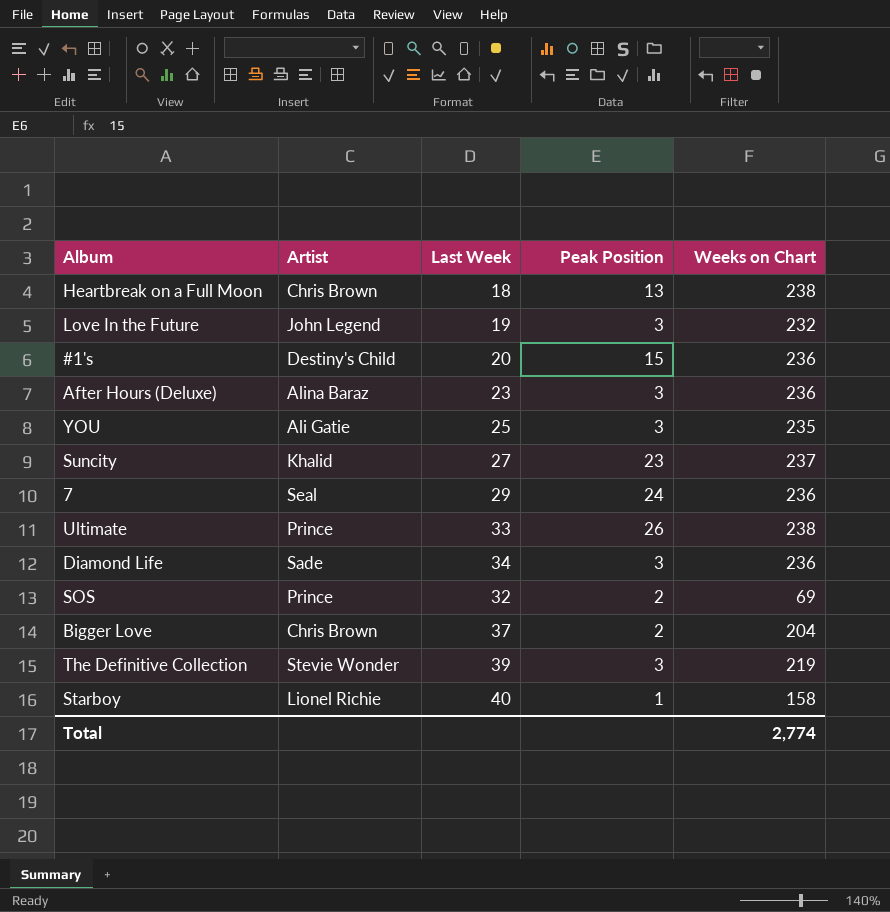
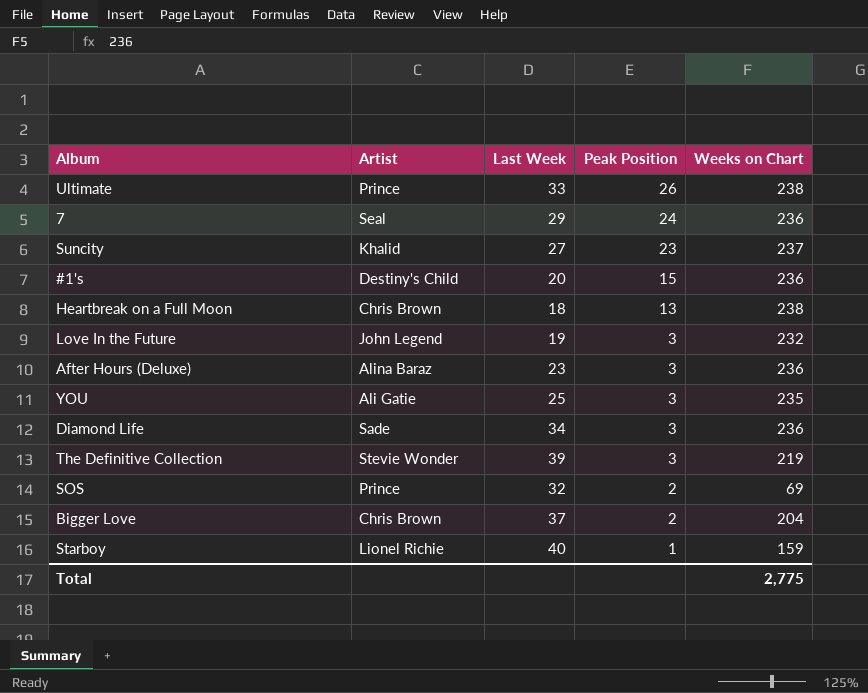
row order: none -> Peak Position descending
Starboy | Weeks on Chart: 158 -> 159
Total | Weeks on Chart: 2,774 -> 2,775

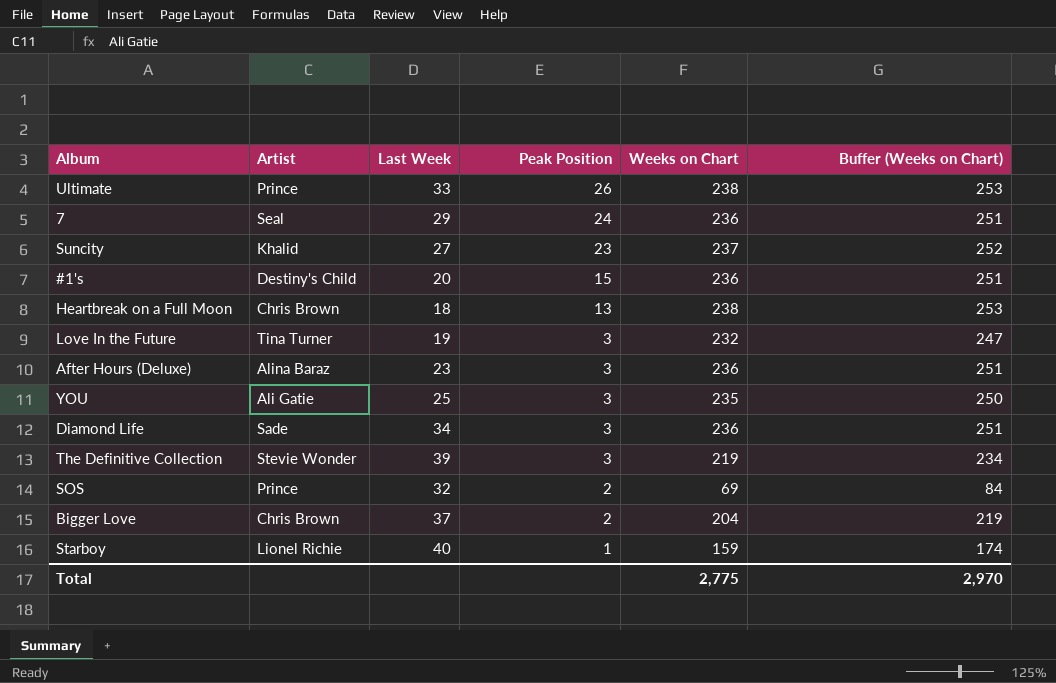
column Buffer (Weeks on Chart) | formula: none -> [Weeks on Chart] + 15
Love In the Future | Artist: John Legend -> Tina Turner

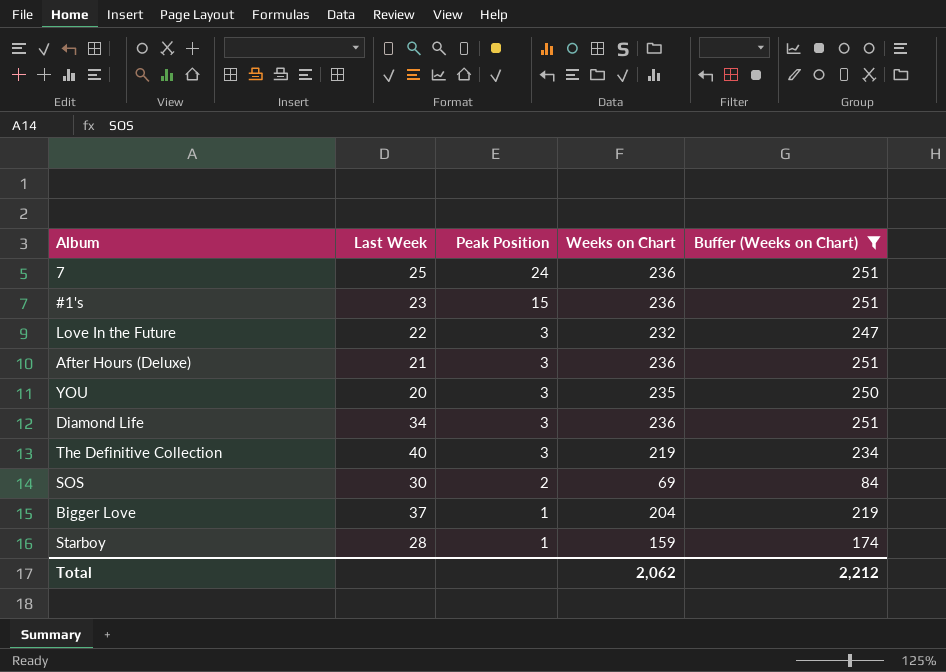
filter: none -> Buffer (Weeks on Chart) <= 251
column Artist | position: 2 -> none
7 | Last Week: 29 -> 25
#1's | Last Week: 20 -> 23
Love In the Future | Last Week: 19 -> 22
After Hours (Deluxe) | Last Week: 23 -> 21
YOU | Last Week: 25 -> 20
The Definitive Collection | Last Week: 39 -> 40
SOS | Last Week: 32 -> 30
Bigger Love | Peak Position: 2 -> 1
Starboy | Last Week: 40 -> 28
Total | Weeks on Chart: 2,775 -> 2,062
Total | Buffer (Weeks on Chart): 2,970 -> 2,212

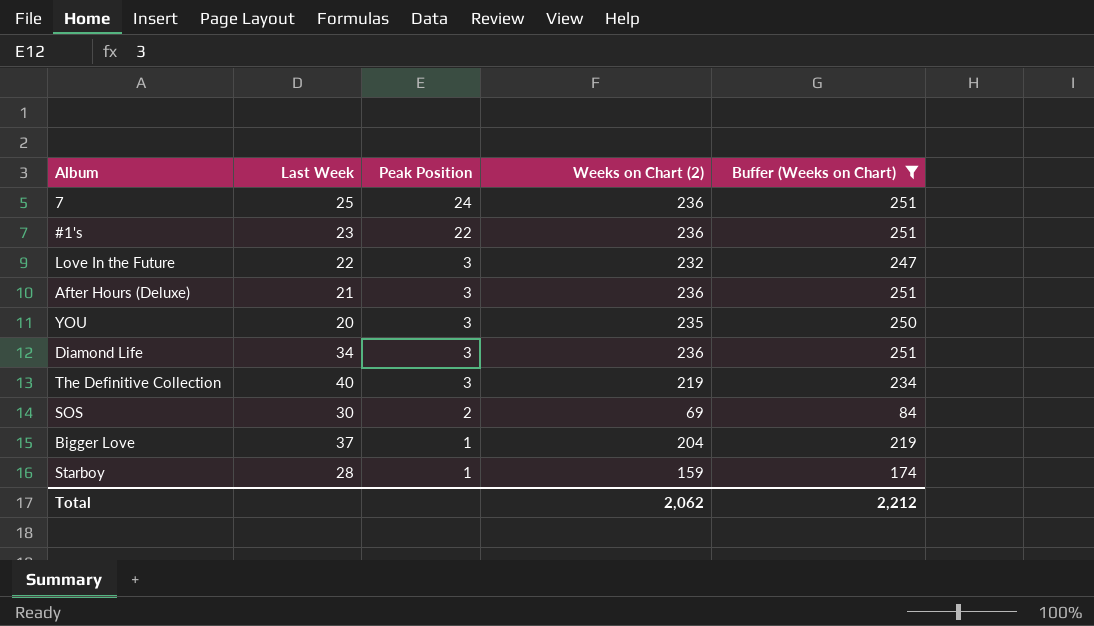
column name: Weeks on Chart -> Weeks on Chart (2)
#1's | Peak Position: 15 -> 22

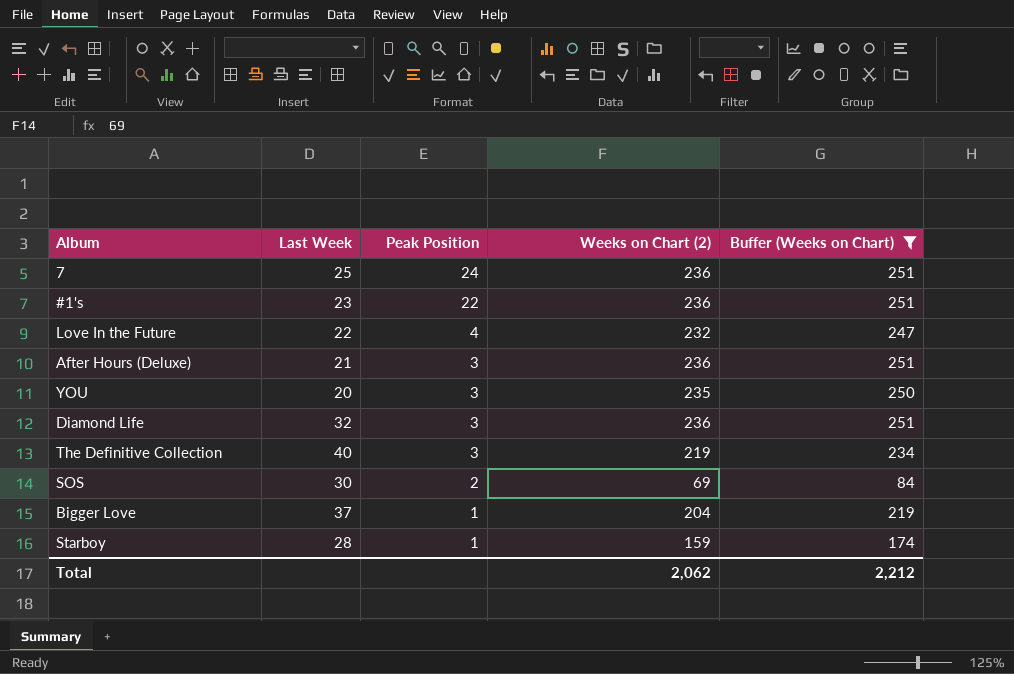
Love In the Future | Peak Position: 3 -> 4
Diamond Life | Last Week: 34 -> 32

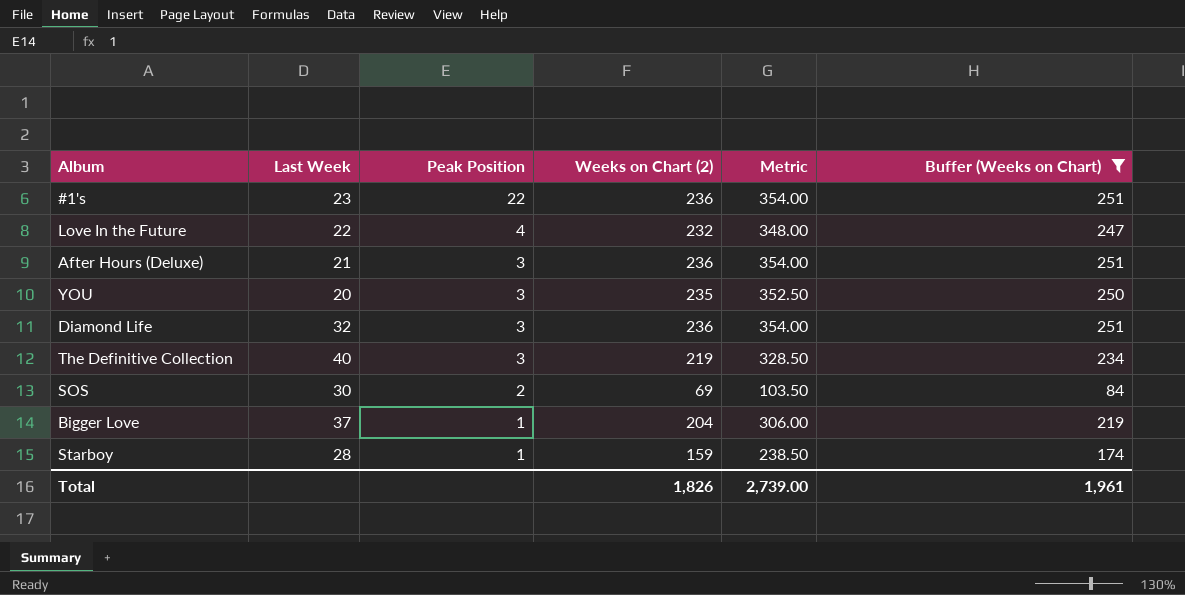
column Metric | formula: none -> [Weeks on Chart (2)] * 1.5
row 7: 25 | 24 | 236 | 251 -> none
Total | Weeks on Chart (2): 2,062 -> 1,826
Total | Buffer (Weeks on Chart): 2,212 -> 1,961

